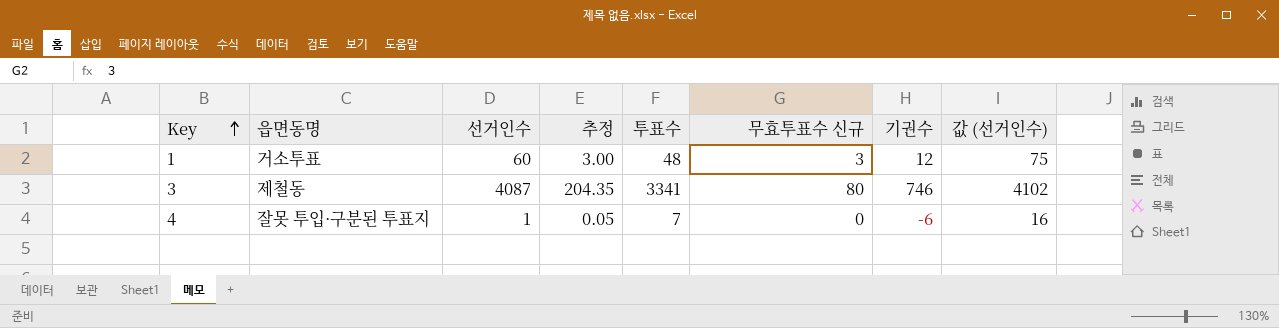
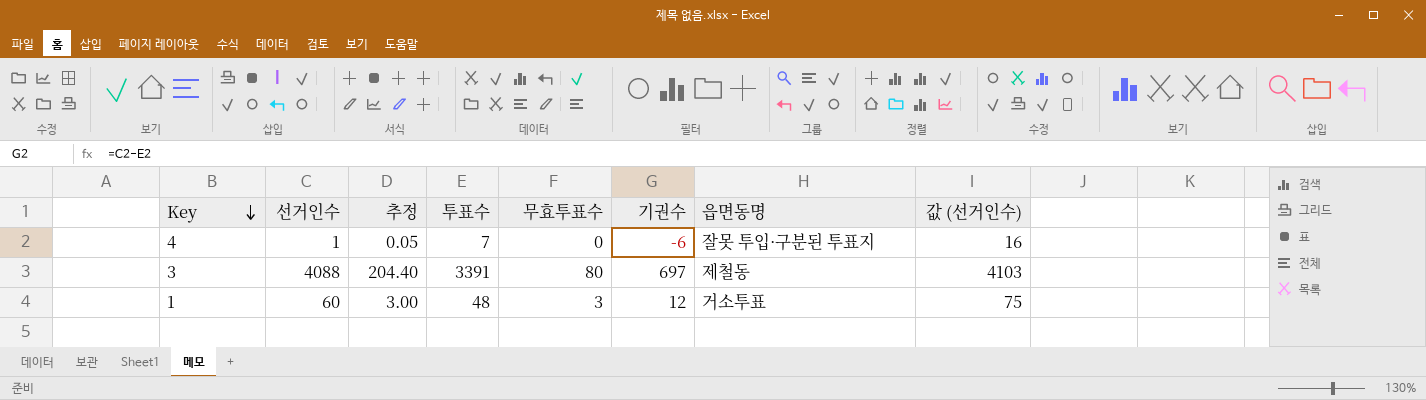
row order: Key ascending -> Key descending
column name: 무효투표수 신규 -> 무효투표수
column 읍면동명 | position: 2 -> 7
3 | 선거인수: 4087 -> 4088
3 | 추정: 204.35 -> 204.40
3 | 투표수: 3341 -> 3391
3 | 기권수: 746 -> 697
3 | 값 (선거인수): 4102 -> 4103

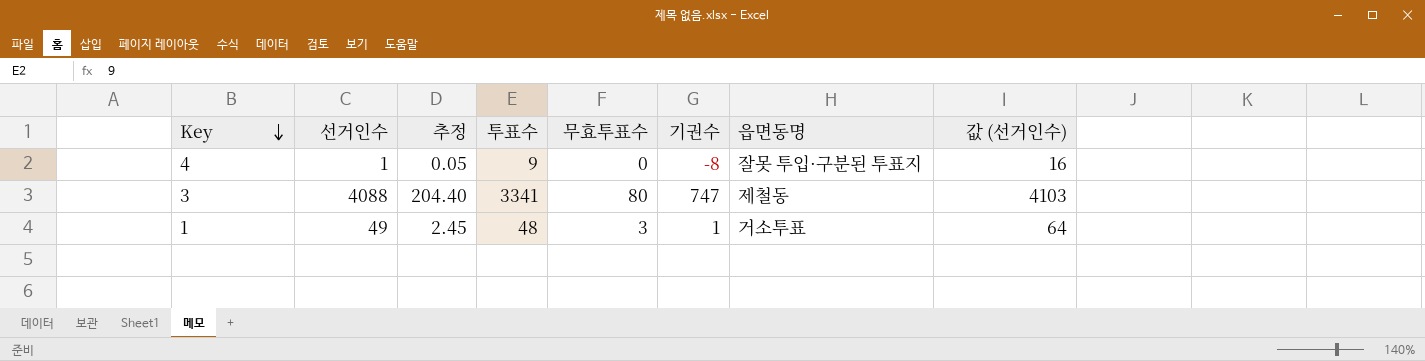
4 | 투표수: 7 -> 9
4 | 기권수: -6 -> -8
3 | 투표수: 3391 -> 3341
3 | 기권수: 697 -> 747
1 | 선거인수: 60 -> 49
1 | 추정: 3.00 -> 2.45
1 | 기권수: 12 -> 1
1 | 값 (선거인수): 75 -> 64

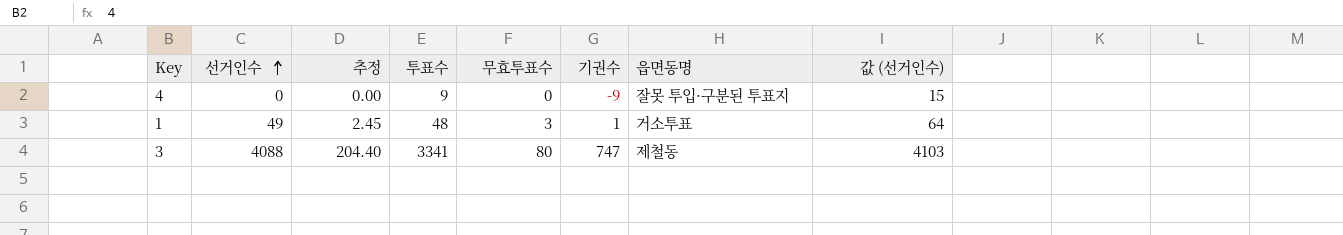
row order: Key descending -> 선거인수 ascending
4 | 선거인수: 1 -> 0
4 | 추정: 0.05 -> 0.00
4 | 기권수: -8 -> -9
4 | 값 (선거인수): 16 -> 15

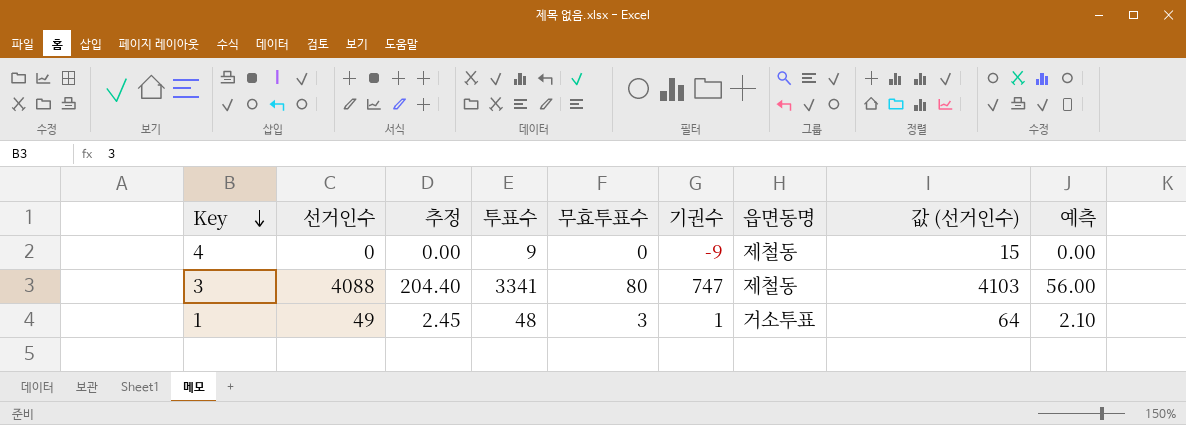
row order: 선거인수 ascending -> Key descending
column 예측 | formula: none -> [무효투표수] * 0.7
4 | 읍면동명: 잘못 투입·구분된 투표지 -> 제철동

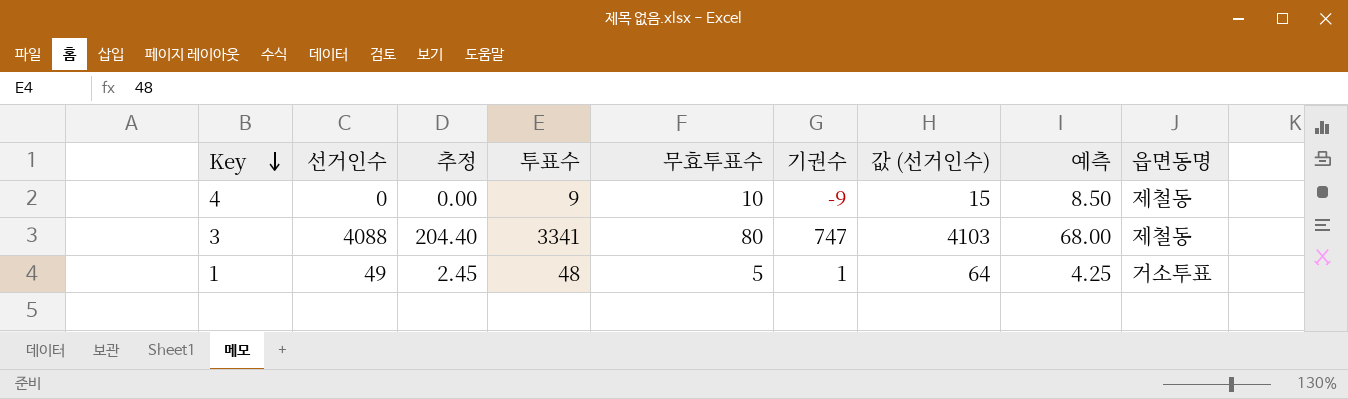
column 예측 | formula: [무효투표수] * 0.7 -> [무효투표수] * 0.85
column 읍면동명 | position: 7 -> 9
4 | 무효투표수: 0 -> 10
1 | 무효투표수: 3 -> 5

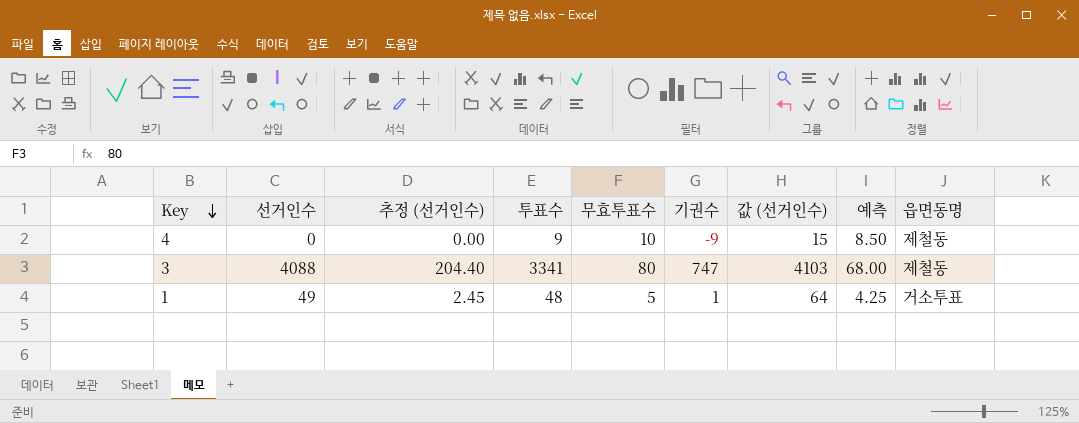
column name: 추정 -> 추정 (선거인수)

